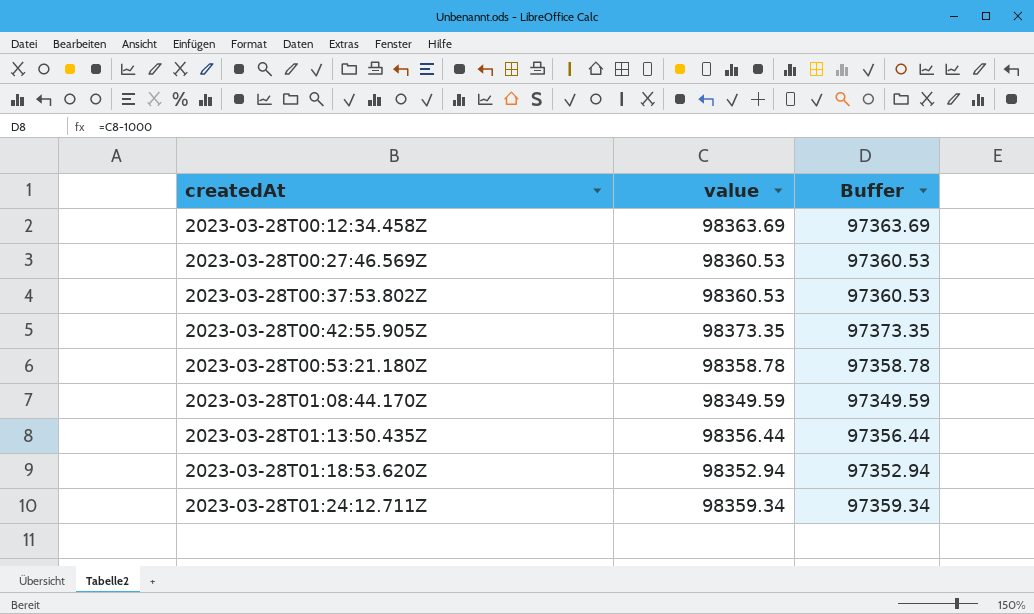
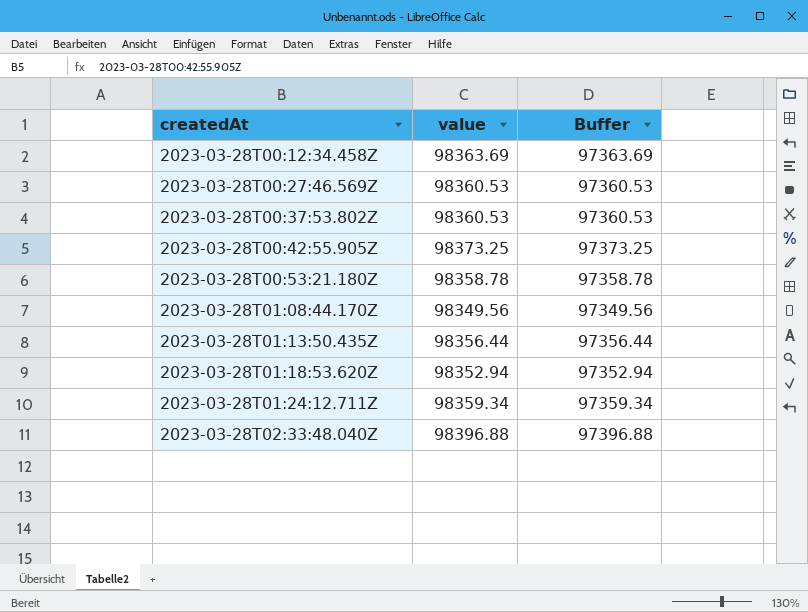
2023-03-28T00:42:55.905Z | value: 98373.35 -> 98373.25
2023-03-28T00:42:55.905Z | Buffer: 97373.35 -> 97373.25
2023-03-28T01:08:44.170Z | value: 98349.59 -> 98349.56
2023-03-28T01:08:44.170Z | Buffer: 97349.59 -> 97349.56
row 2023-03-28T02:33:48.040Z: none -> 98396.88 | 97396.88

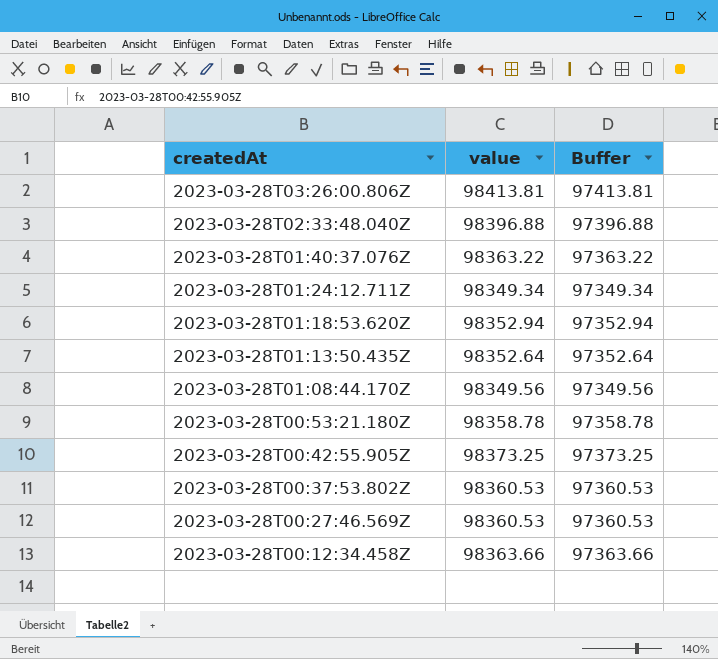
row order: createdAt ascending -> createdAt descending
row 2023-03-28T03:26:00.806Z: none -> 98413.81 | 97413.81
row 2023-03-28T01:40:37.076Z: none -> 98363.22 | 97363.22
2023-03-28T01:24:12.711Z | value: 98359.34 -> 98349.34
2023-03-28T01:24:12.711Z | Buffer: 97359.34 -> 97349.34
2023-03-28T01:13:50.435Z | value: 98356.44 -> 98352.64
2023-03-28T01:13:50.435Z | Buffer: 97356.44 -> 97352.64
2023-03-28T00:12:34.458Z | value: 98363.69 -> 98363.66
2023-03-28T00:12:34.458Z | Buffer: 97363.69 -> 97363.66

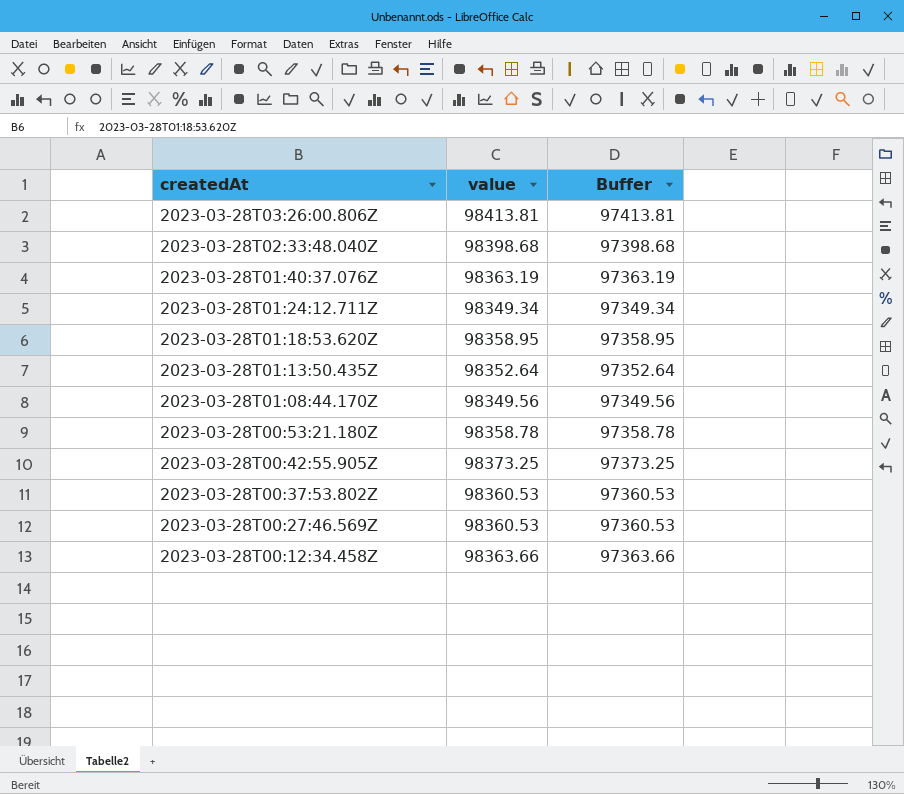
2023-03-28T02:33:48.040Z | value: 98396.88 -> 98398.68
2023-03-28T02:33:48.040Z | Buffer: 97396.88 -> 97398.68
2023-03-28T01:40:37.076Z | value: 98363.22 -> 98363.19
2023-03-28T01:40:37.076Z | Buffer: 97363.22 -> 97363.19
2023-03-28T01:18:53.620Z | value: 98352.94 -> 98358.95
2023-03-28T01:18:53.620Z | Buffer: 97352.94 -> 97358.95

